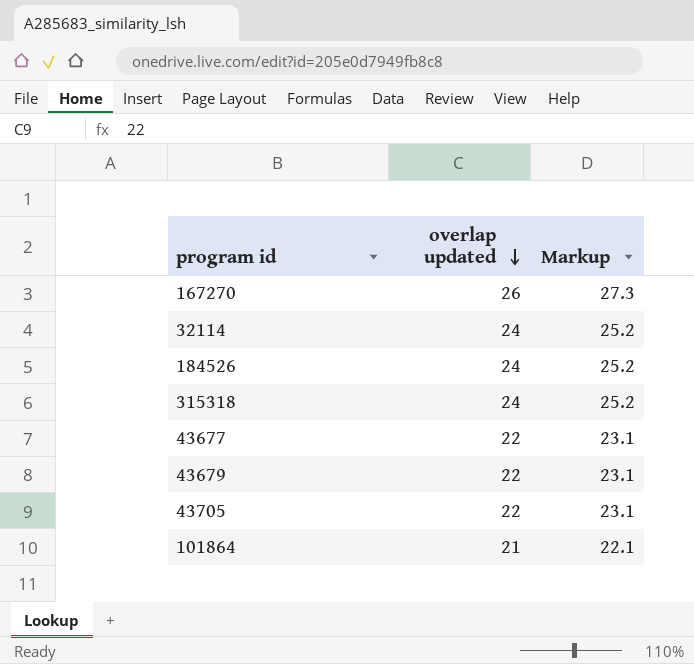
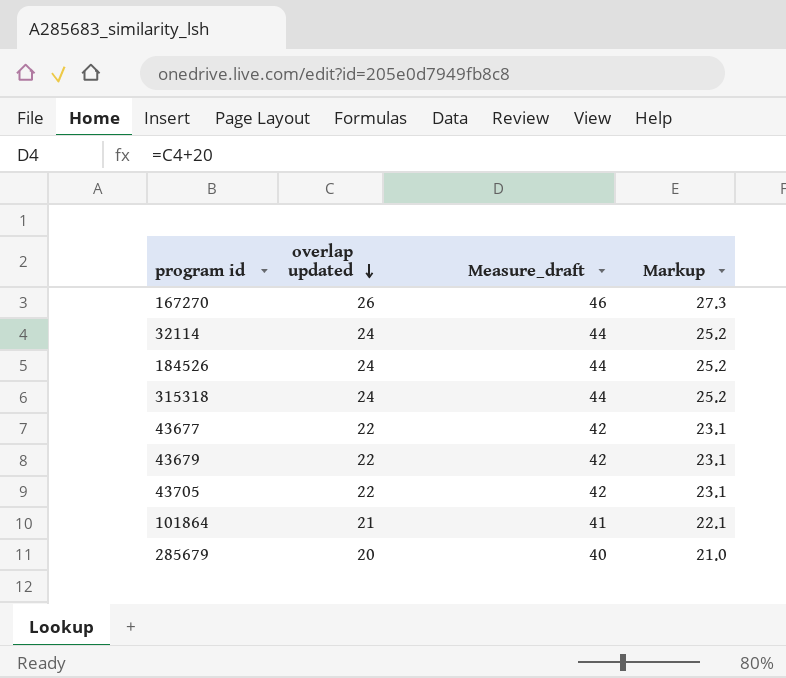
column Measure_draft | formula: none -> [overlap updated] + 20
row 285679: none -> 20 | 40 | 21.0

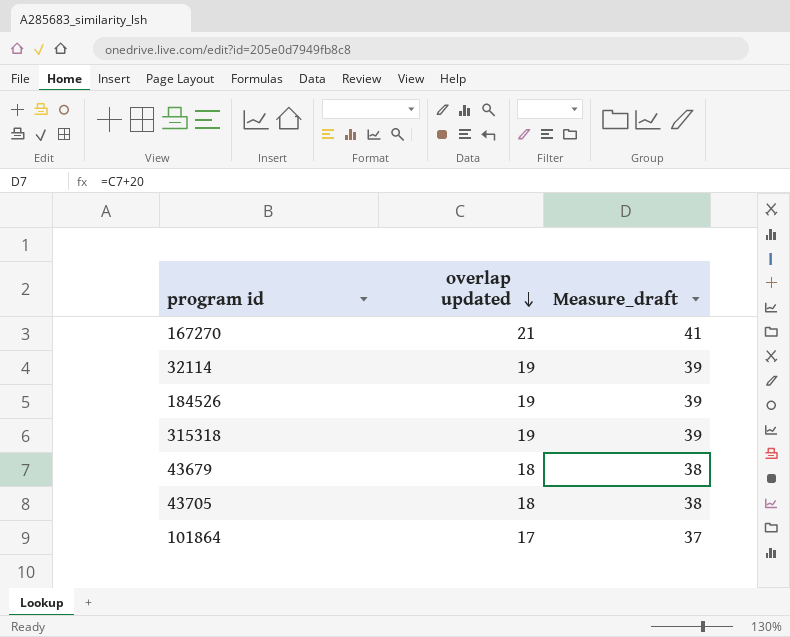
column Markup | formula: [overlap updated] * 1.05 -> none
row 43677: 22 | 42 | 23.1 -> none
row 285679: 20 | 40 | 21.0 -> none
167270 | overlap updated: 26 -> 21
167270 | Measure_draft: 46 -> 41
32114 | overlap updated: 24 -> 19
32114 | Measure_draft: 44 -> 39
184526 | overlap updated: 24 -> 19
184526 | Measure_draft: 44 -> 39
315318 | overlap updated: 24 -> 19
315318 | Measure_draft: 44 -> 39
43679 | overlap updated: 22 -> 18
43679 | Measure_draft: 42 -> 38
43705 | overlap updated: 22 -> 18
43705 | Measure_draft: 42 -> 38
101864 | overlap updated: 21 -> 17
101864 | Measure_draft: 41 -> 37

